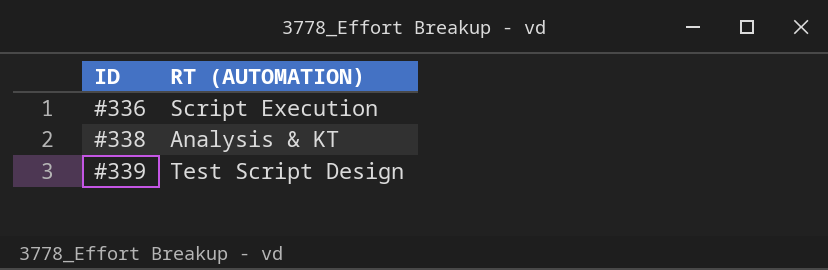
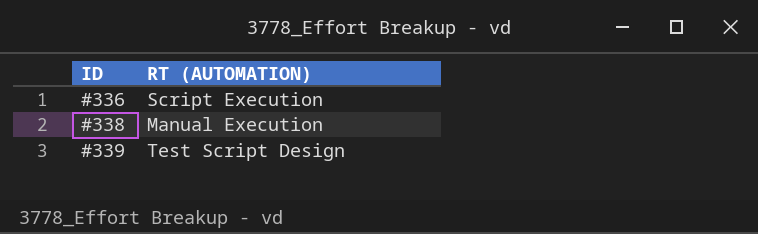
#338 | RT (AUTOMATION): Analysis & KT -> Manual Execution

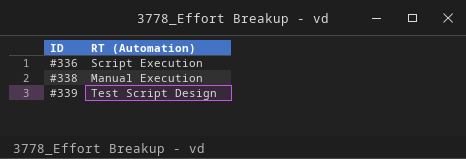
column name: RT (AUTOMATION) -> RT (Automation)

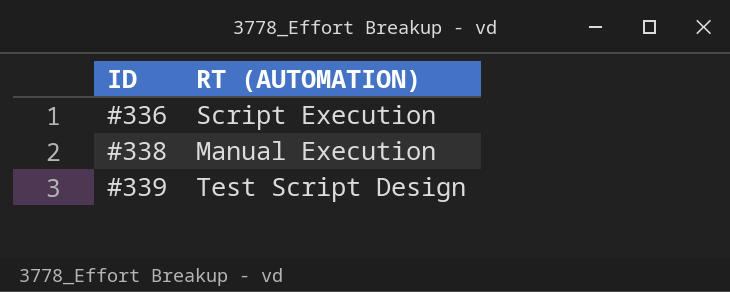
column name: RT (Automation) -> RT (AUTOMATION)

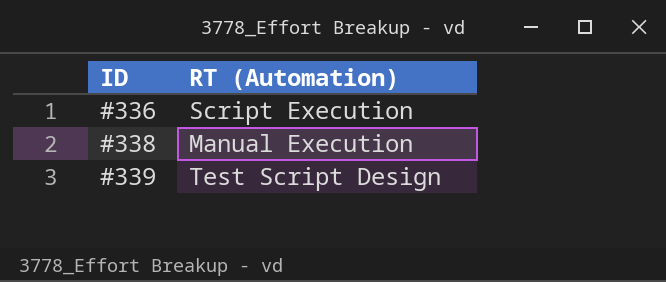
column name: RT (AUTOMATION) -> RT (Automation)

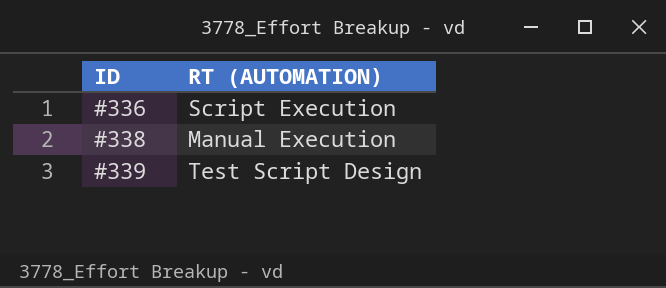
column name: RT (Automation) -> RT (AUTOMATION)

